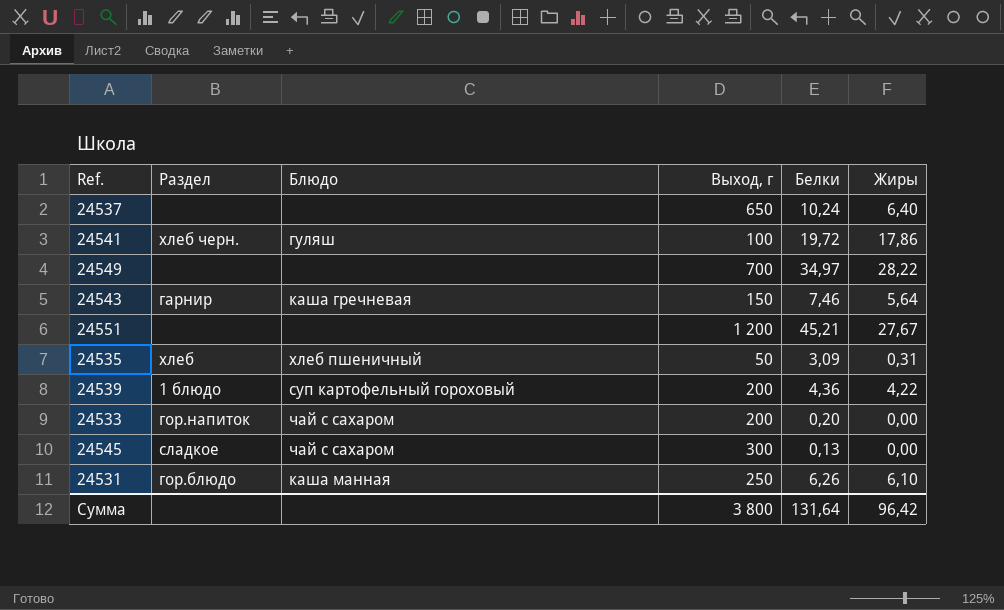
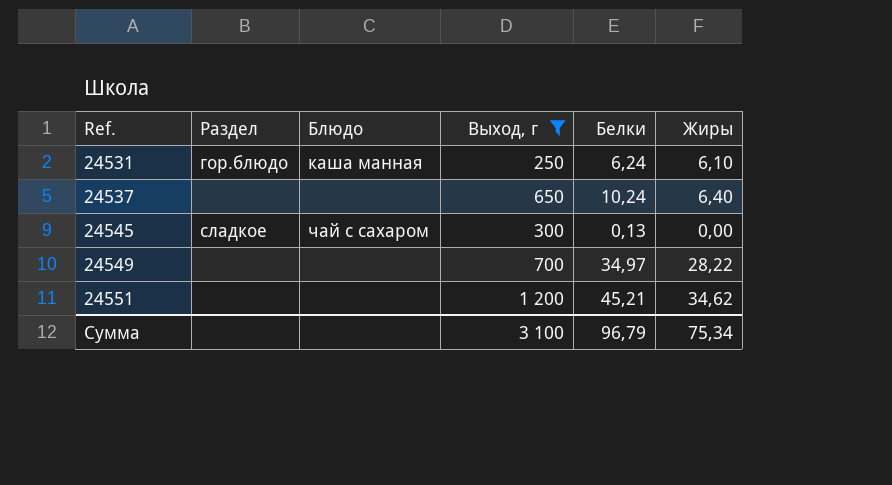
filter: none -> Выход, г >= 250
row order: none -> Ref. ascending
24531 | Белки: 6,26 -> 6,24
24551 | Жиры: 27,67 -> 34,62
Сумма | Выход, г: 3 800 -> 3 100
Сумма | Белки: 131,64 -> 96,79
Сумма | Жиры: 96,42 -> 75,34

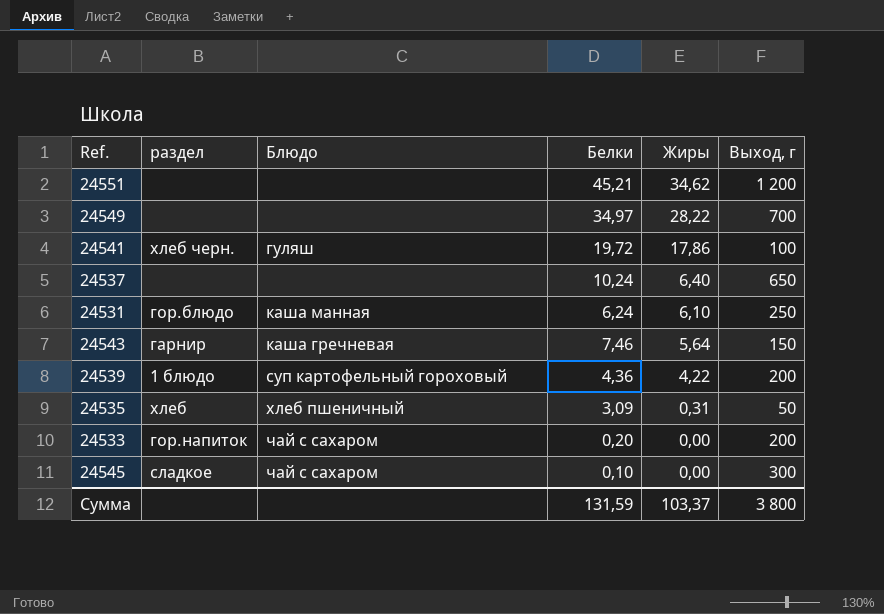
filter: Выход, г >= 250 -> none
row order: Ref. ascending -> Жиры descending
column name: Раздел -> раздел
column Выход, г | position: 4 -> 6
24545 | Белки: 0,13 -> 0,10
Сумма | Белки: 96,79 -> 131,59
Сумма | Жиры: 75,34 -> 103,37
Сумма | Выход, г: 3 100 -> 3 800

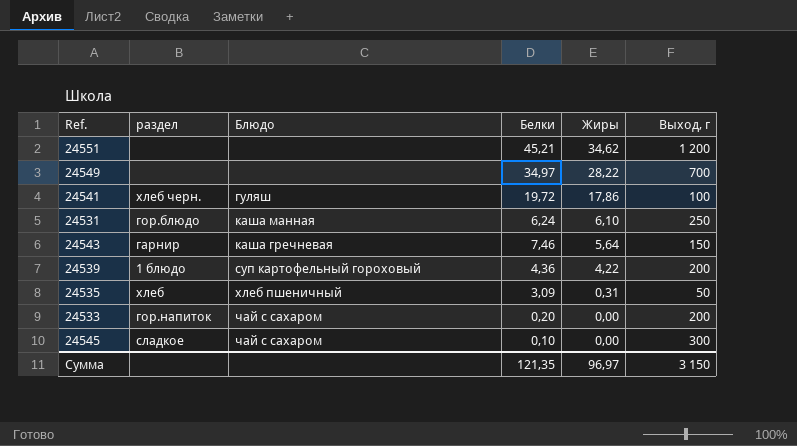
row 24537: none | none | 10,24 | 6,40 | 650 -> none
Сумма | Белки: 131,59 -> 121,35
Сумма | Жиры: 103,37 -> 96,97
Сумма | Выход, г: 3 800 -> 3 150

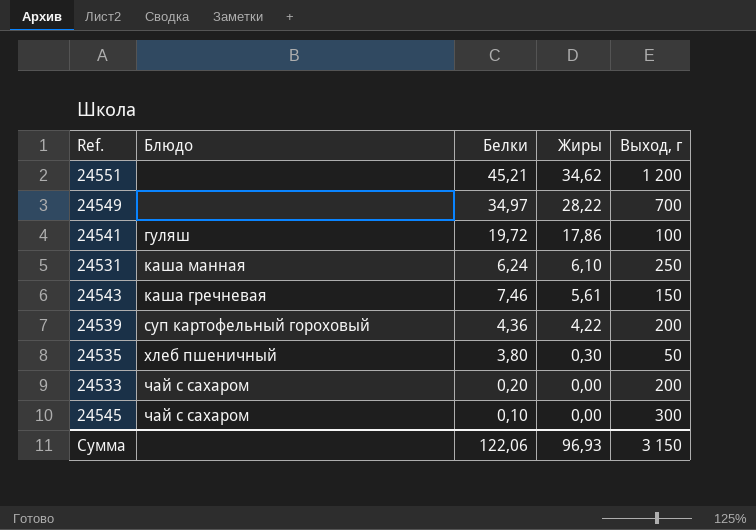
column раздел | position: 2 -> none
24543 | Жиры: 5,64 -> 5,61
24535 | Белки: 3,09 -> 3,80
24535 | Жиры: 0,31 -> 0,30
Сумма | Белки: 121,35 -> 122,06
Сумма | Жиры: 96,97 -> 96,93

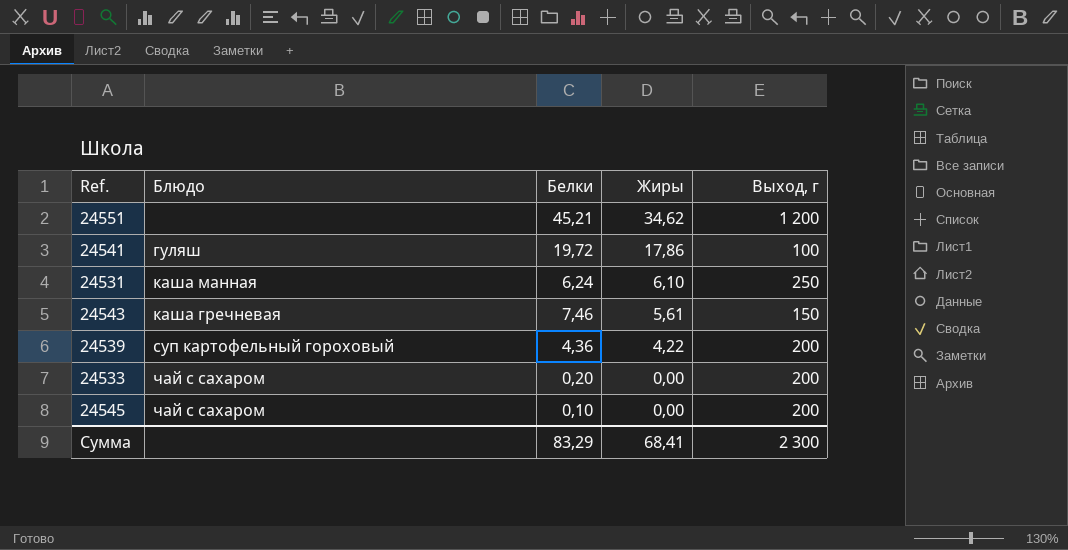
row 24549: none | 34,97 | 28,22 | 700 -> none
row 24535: хлеб пшеничный | 3,80 | 0,30 | 50 -> none
24545 | Выход, г: 300 -> 200
Сумма | Белки: 122,06 -> 83,29
Сумма | Жиры: 96,93 -> 68,41
Сумма | Выход, г: 3 150 -> 2 300

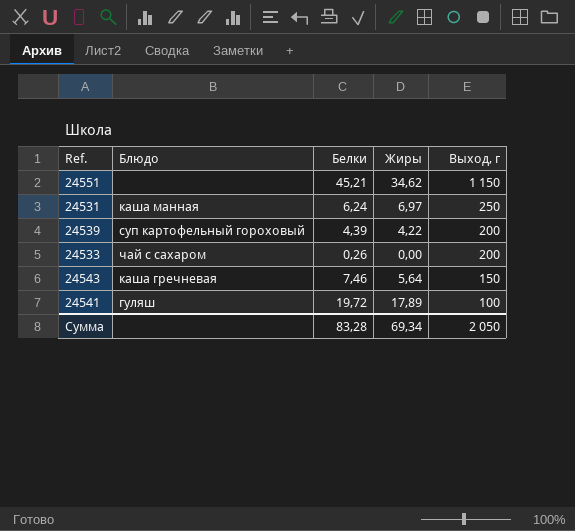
row order: Жиры descending -> Выход, г descending
row 24545: чай с сахаром | 0,10 | 0,00 | 200 -> none
24551 | Выход, г: 1 200 -> 1 150
24531 | Жиры: 6,10 -> 6,97
24539 | Белки: 4,36 -> 4,39
24533 | Белки: 0,20 -> 0,26
24543 | Жиры: 5,61 -> 5,64
24541 | Жиры: 17,86 -> 17,89
Сумма | Белки: 83,29 -> 83,28
Сумма | Жиры: 68,41 -> 69,34
Сумма | Выход, г: 2 300 -> 2 050

